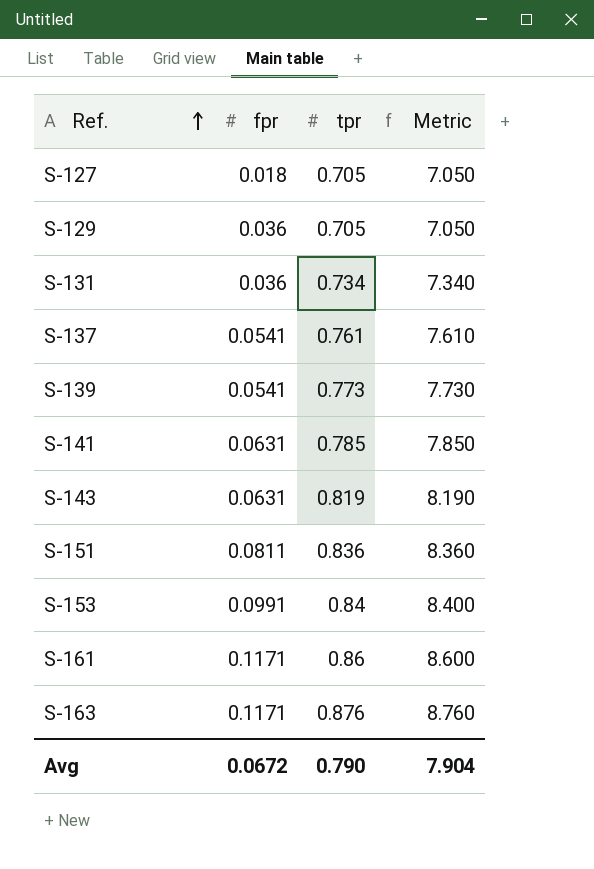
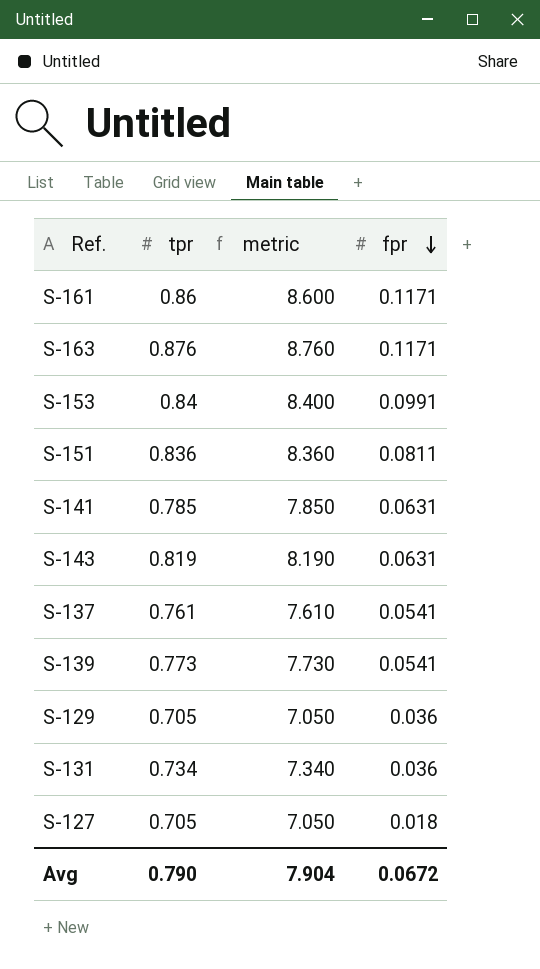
row order: Ref. ascending -> fpr descending
column name: Metric -> metric
column fpr | position: 2 -> 4

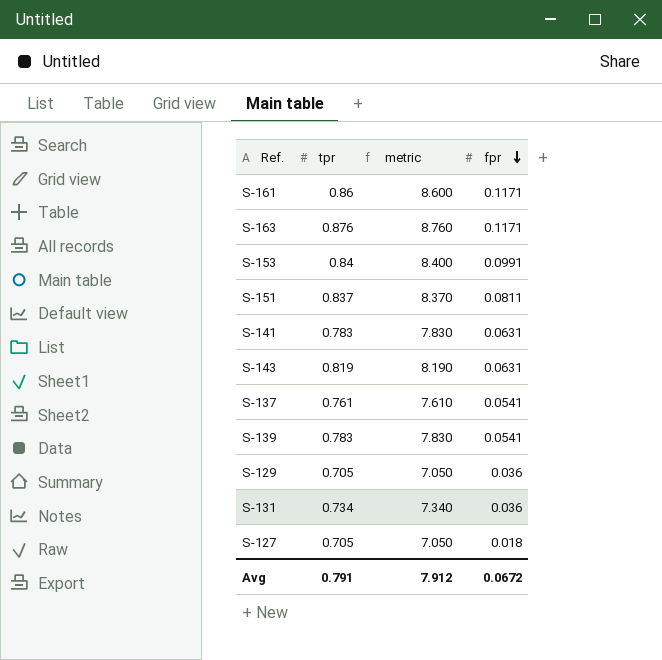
S-151 | tpr: 0.836 -> 0.837
S-151 | metric: 8.360 -> 8.370
S-141 | tpr: 0.785 -> 0.783
S-141 | metric: 7.850 -> 7.830
S-139 | tpr: 0.773 -> 0.783
S-139 | metric: 7.730 -> 7.830
Avg | tpr: 0.790 -> 0.791
Avg | metric: 7.904 -> 7.912

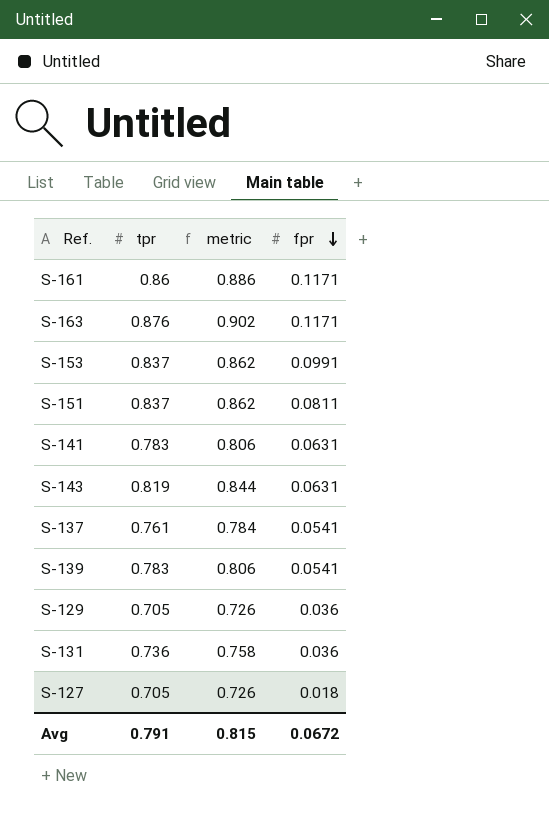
column metric | formula: [tpr] * 10 -> [tpr] * 1.03
S-153 | tpr: 0.84 -> 0.837
S-131 | tpr: 0.734 -> 0.736
Avg | metric: 7.912 -> 0.815

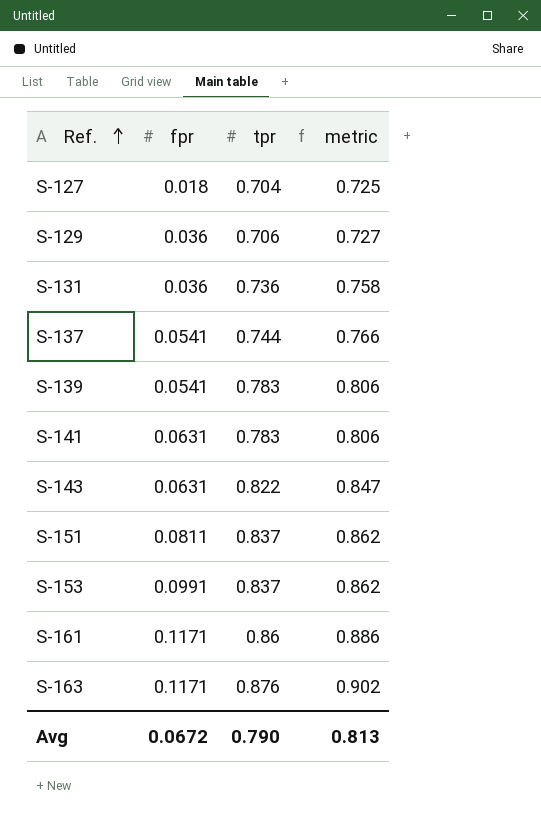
row order: fpr descending -> Ref. ascending
column fpr | position: 4 -> 2
S-127 | tpr: 0.705 -> 0.704
S-127 | metric: 0.726 -> 0.725
S-129 | tpr: 0.705 -> 0.706
S-129 | metric: 0.726 -> 0.727
S-137 | tpr: 0.761 -> 0.744
S-137 | metric: 0.784 -> 0.766
S-143 | tpr: 0.819 -> 0.822
S-143 | metric: 0.844 -> 0.847
Avg | tpr: 0.791 -> 0.790
Avg | metric: 0.815 -> 0.813

